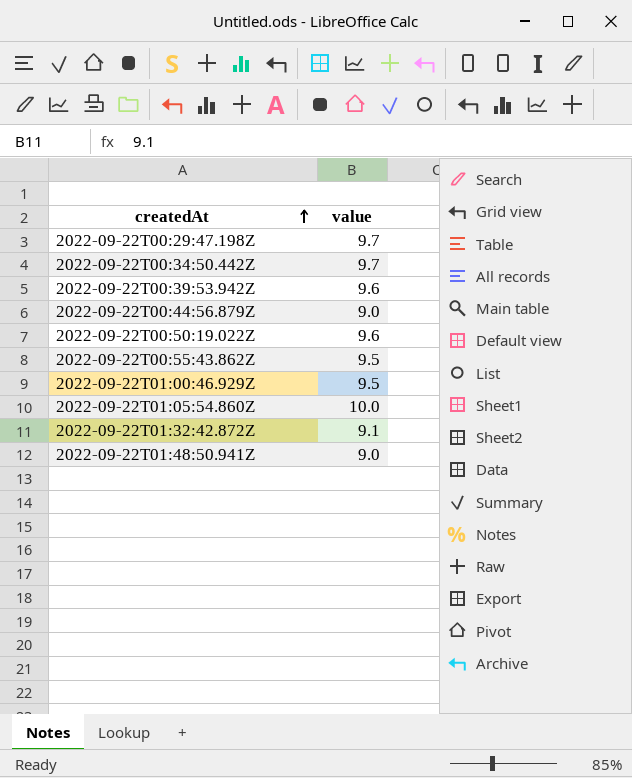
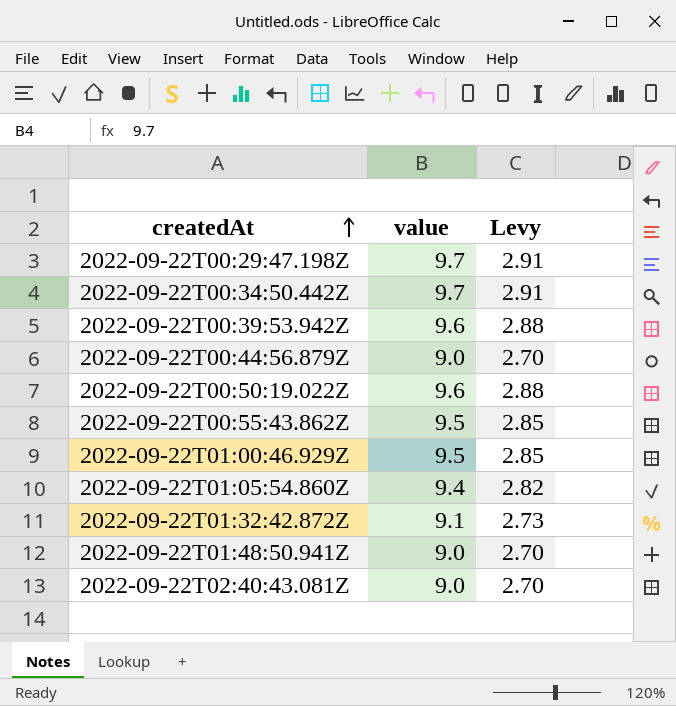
column Levy | formula: none -> [value] * 0.3
2022-09-22T01:05:54.860Z | value: 10.0 -> 9.4
row 2022-09-22T02:40:43.081Z: none -> 9.0 | 2.70

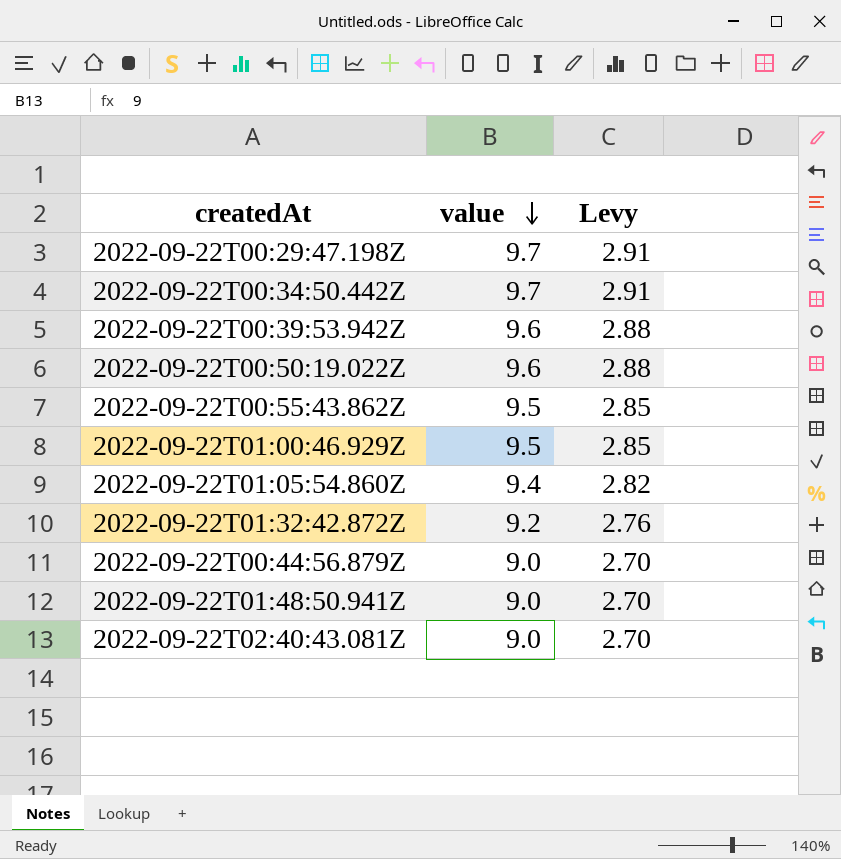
row order: createdAt ascending -> value descending
2022-09-22T01:32:42.872Z | value: 9.1 -> 9.2
2022-09-22T01:32:42.872Z | Levy: 2.73 -> 2.76

